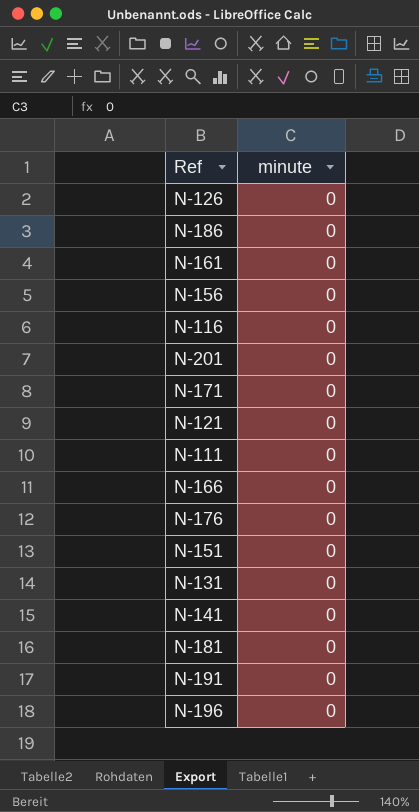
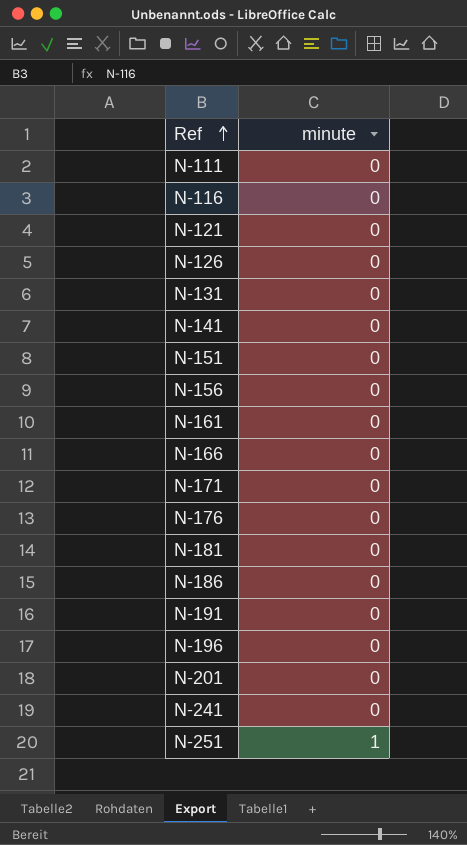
row order: none -> Ref ascending
row N-241: none -> 0
row N-251: none -> 1

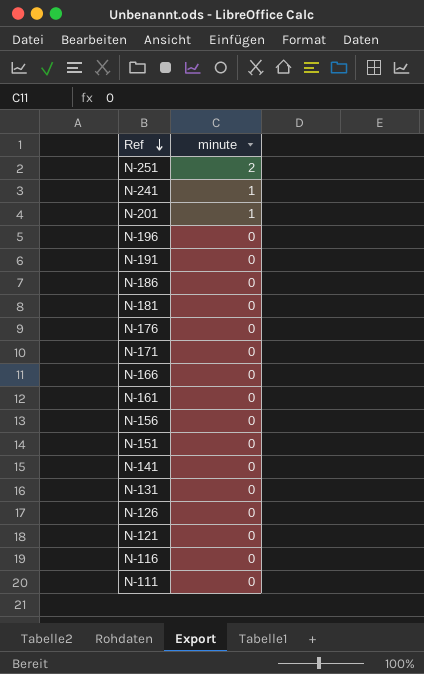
row order: Ref ascending -> Ref descending
N-251 | minute: 1 -> 2
N-241 | minute: 0 -> 1
N-201 | minute: 0 -> 1

